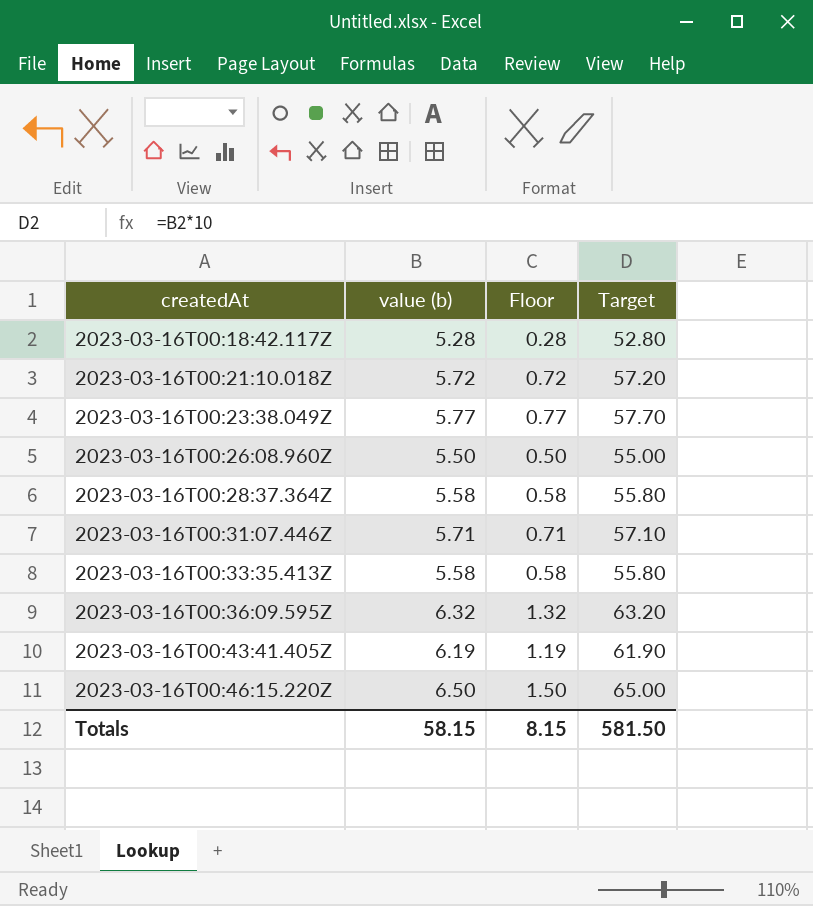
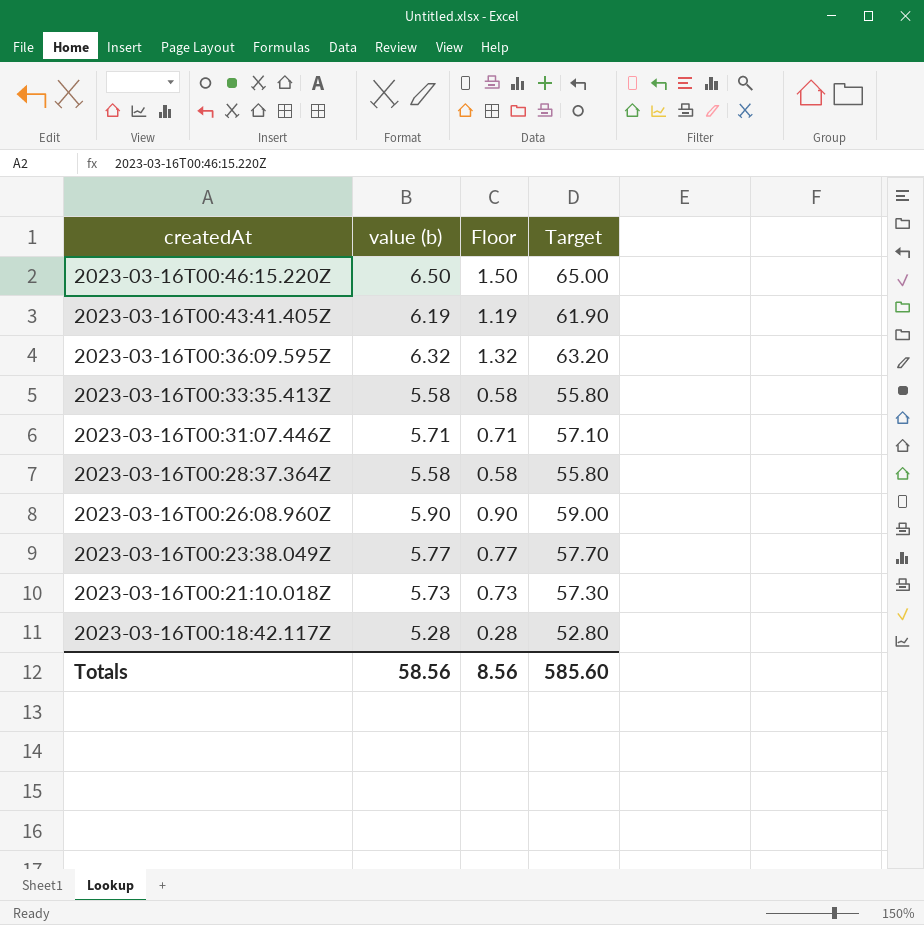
row order: createdAt ascending -> createdAt descending
2023-03-16T00:26:08.960Z | value (b): 5.50 -> 5.90
2023-03-16T00:26:08.960Z | Floor: 0.50 -> 0.90
2023-03-16T00:26:08.960Z | Target: 55.00 -> 59.00
2023-03-16T00:21:10.018Z | value (b): 5.72 -> 5.73
2023-03-16T00:21:10.018Z | Floor: 0.72 -> 0.73
2023-03-16T00:21:10.018Z | Target: 57.20 -> 57.30
Totals | value (b): 58.15 -> 58.56
Totals | Floor: 8.15 -> 8.56
Totals | Target: 581.50 -> 585.60

